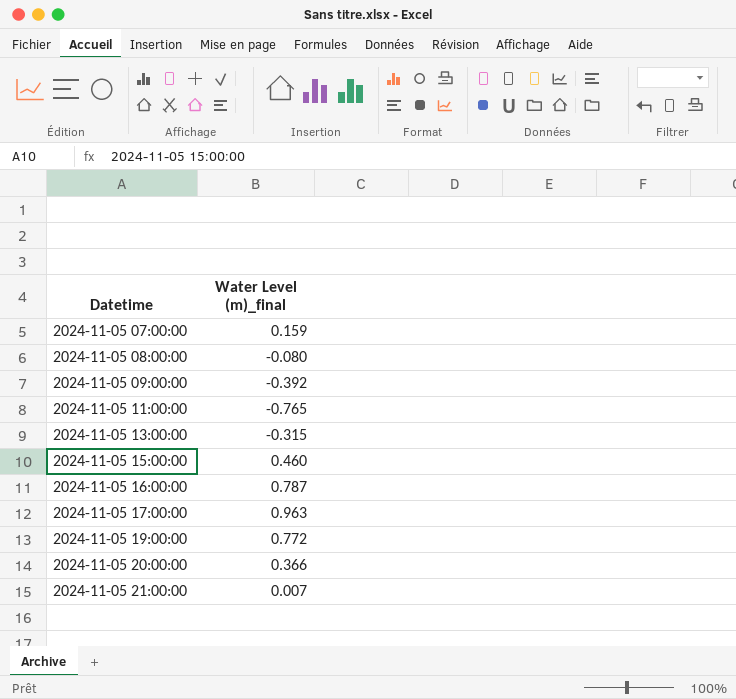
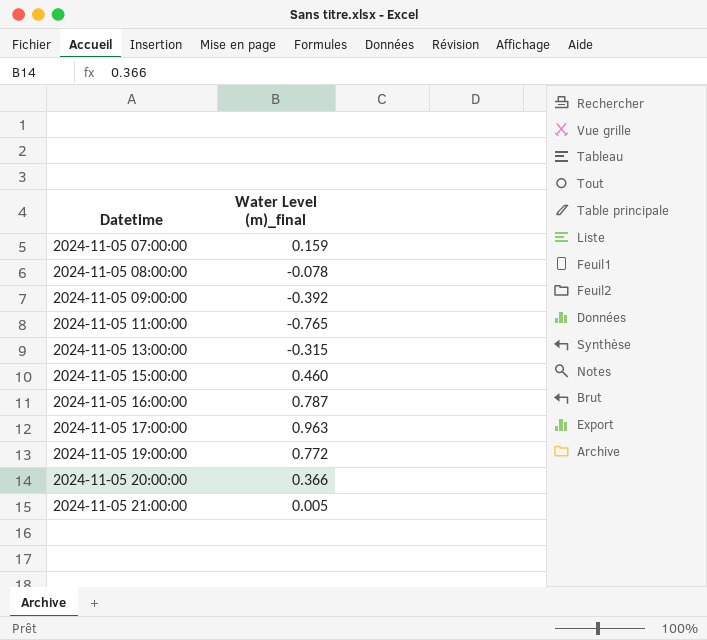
2024-11-05 08:00:00 | Water Level (m)_final: -0.080 -> -0.078
2024-11-05 21:00:00 | Water Level (m)_final: 0.007 -> 0.005

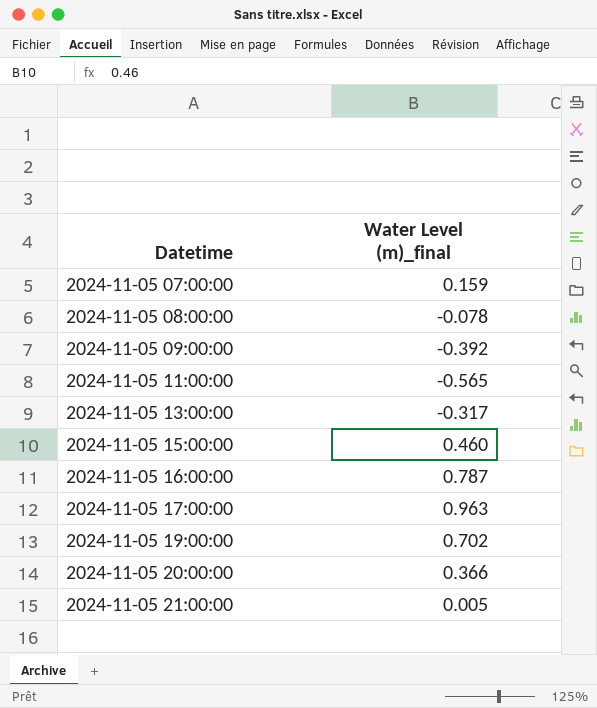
2024-11-05 11:00:00 | Water Level (m)_final: -0.765 -> -0.565
2024-11-05 13:00:00 | Water Level (m)_final: -0.315 -> -0.317
2024-11-05 19:00:00 | Water Level (m)_final: 0.772 -> 0.702

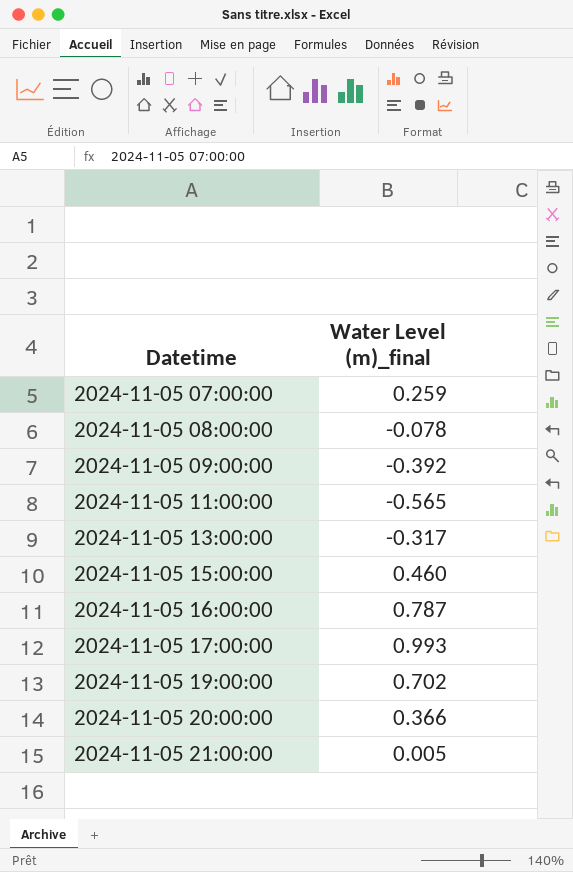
2024-11-05 07:00:00 | Water Level (m)_final: 0.159 -> 0.259
2024-11-05 17:00:00 | Water Level (m)_final: 0.963 -> 0.993

